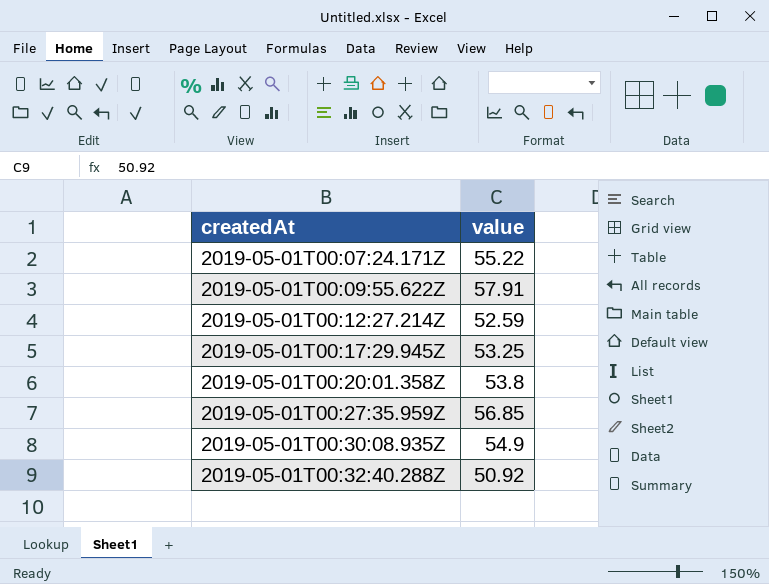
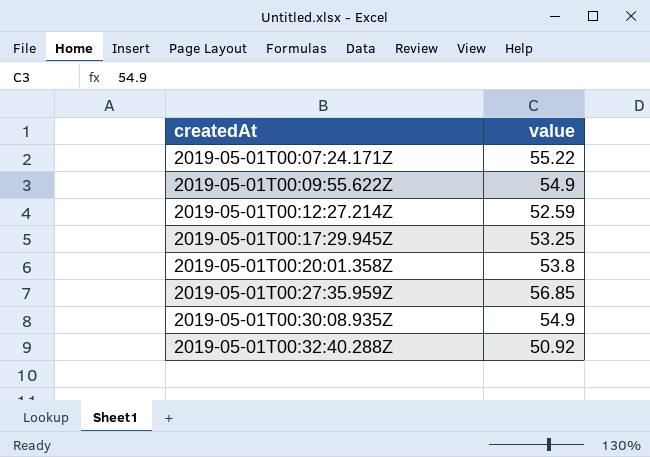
2019-05-01T00:09:55.622Z | value: 57.91 -> 54.9

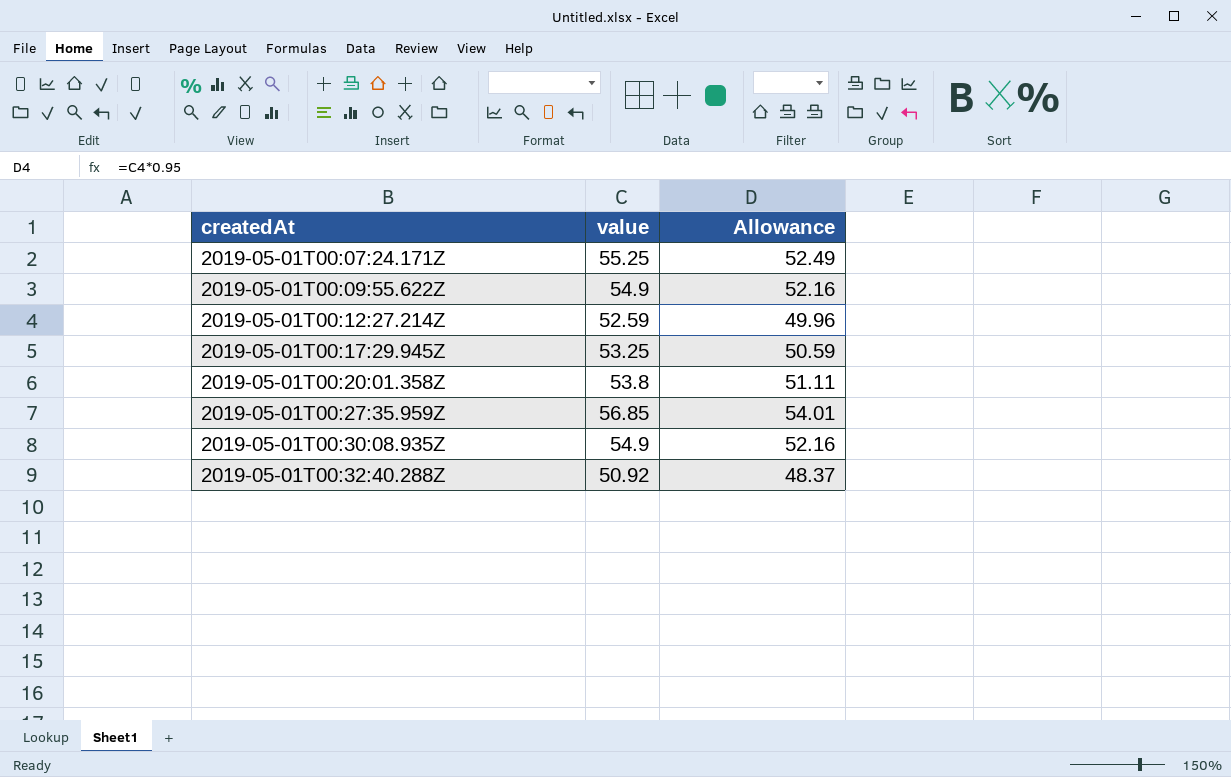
column Allowance | formula: none -> [value] * 0.95
2019-05-01T00:07:24.171Z | value: 55.22 -> 55.25

